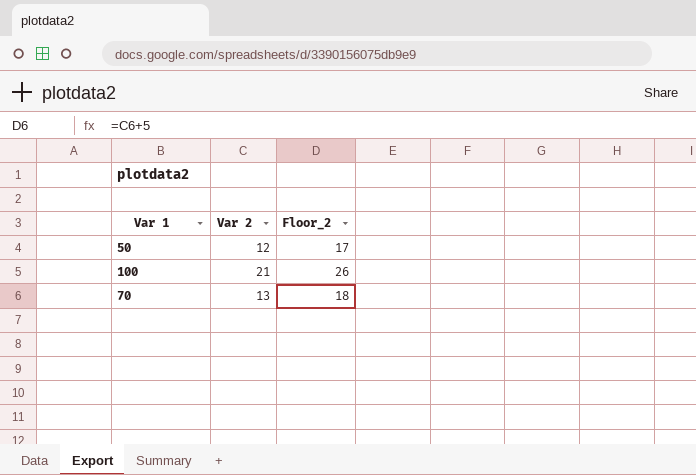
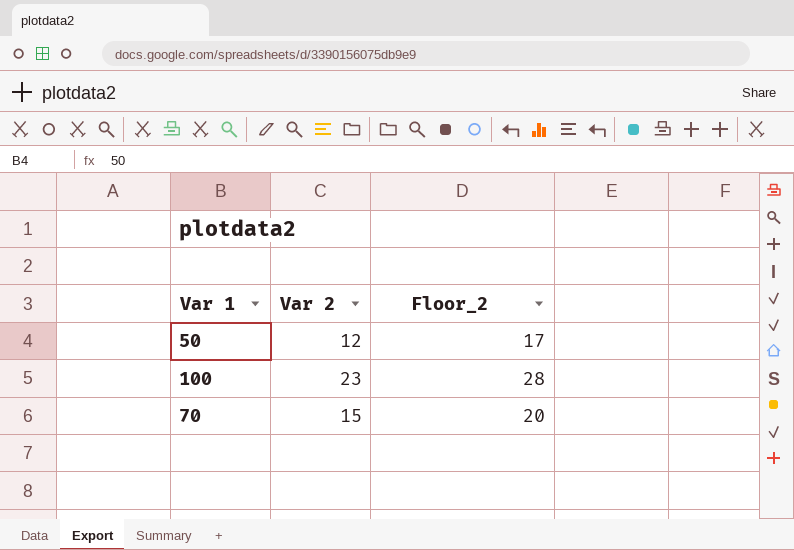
100 | Var 2: 21 -> 23
100 | Floor_2: 26 -> 28
70 | Var 2: 13 -> 15
70 | Floor_2: 18 -> 20

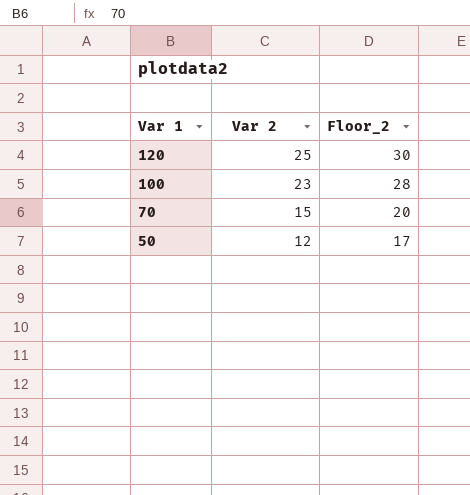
row order: none -> Var 1 descending
row 120: none -> 25 | 30

